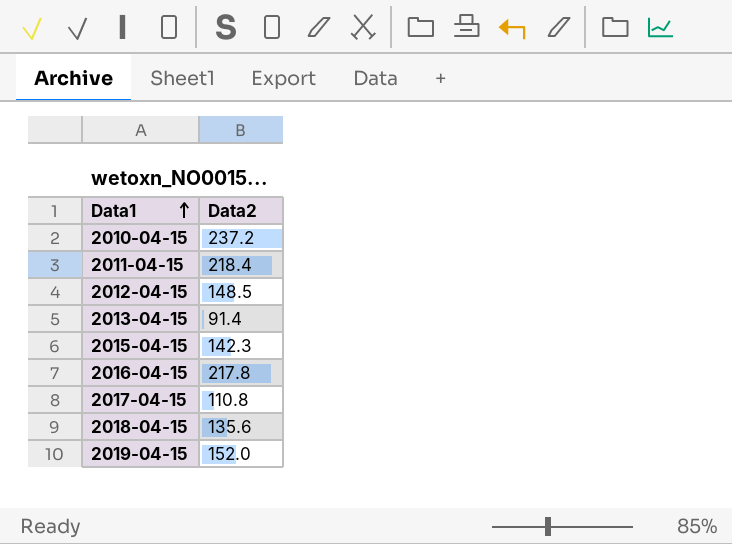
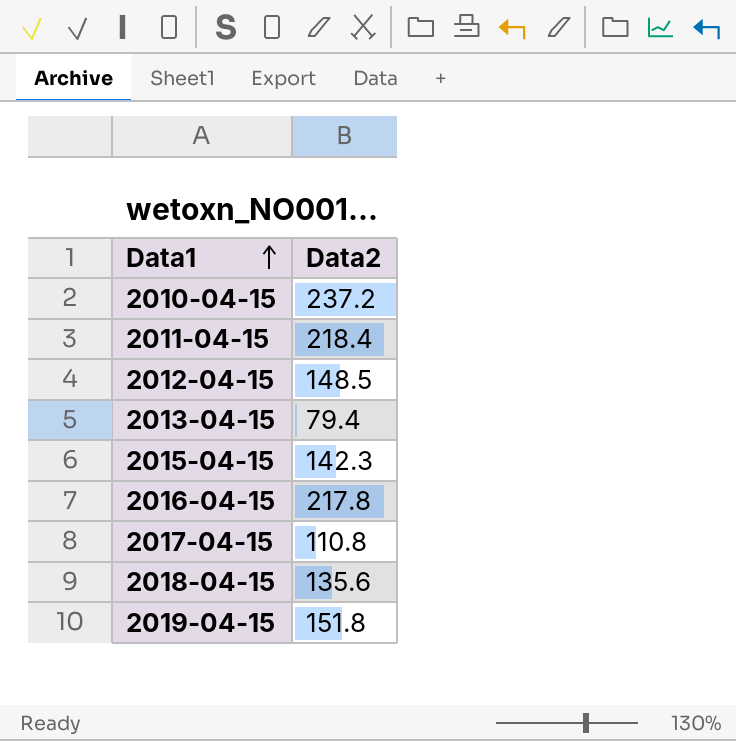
2013-04-15 | Data2: 91.4 -> 79.4
2019-04-15 | Data2: 152.0 -> 151.8

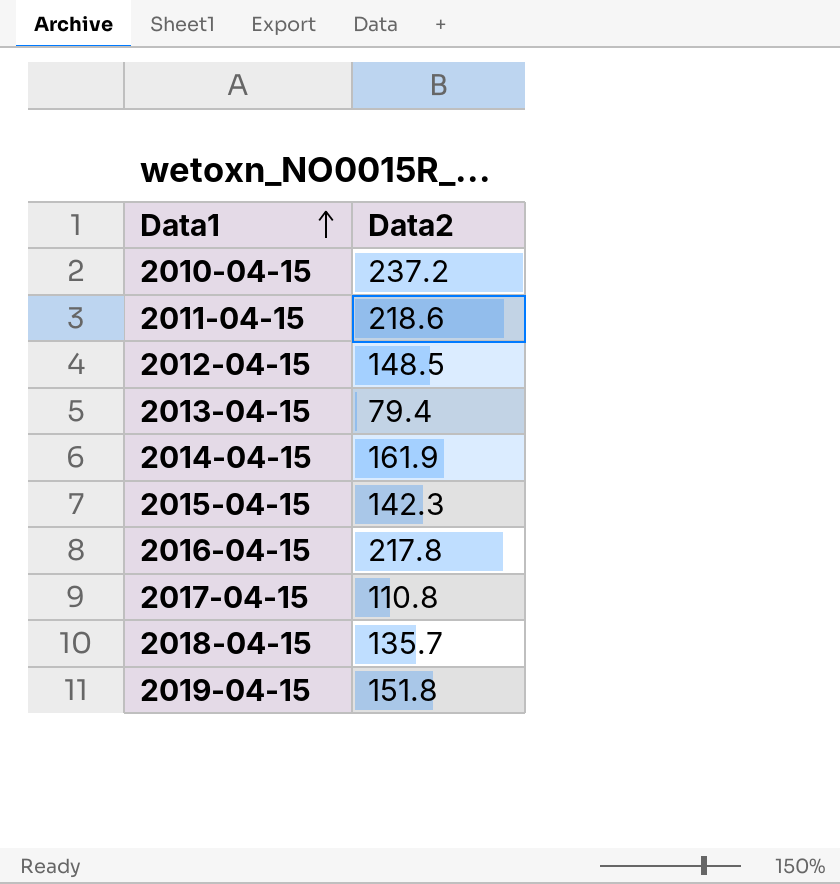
2011-04-15 | Data2: 218.4 -> 218.6
row 2014-04-15: none -> 161.9
2018-04-15 | Data2: 135.6 -> 135.7

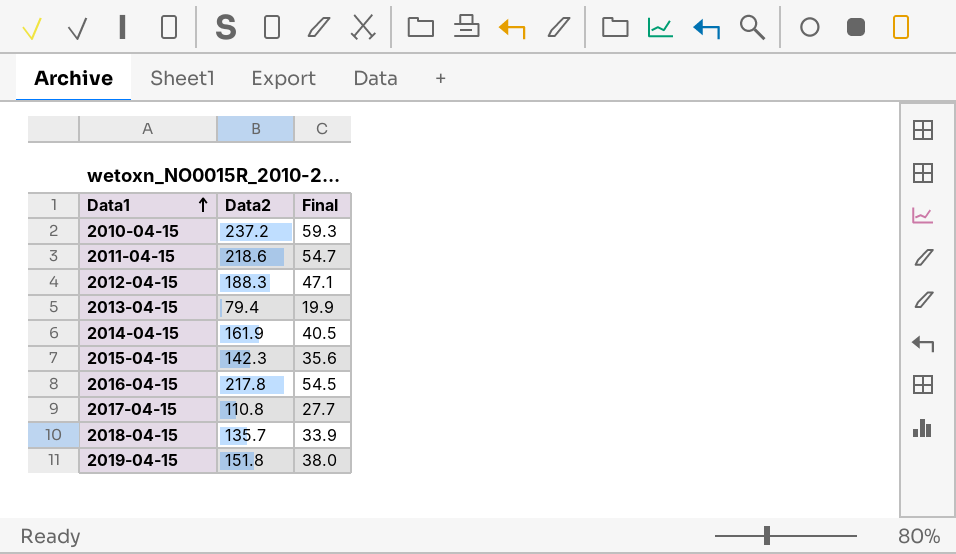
column Final | formula: none -> [Data2] * 0.25
2012-04-15 | Data2: 148.5 -> 188.3

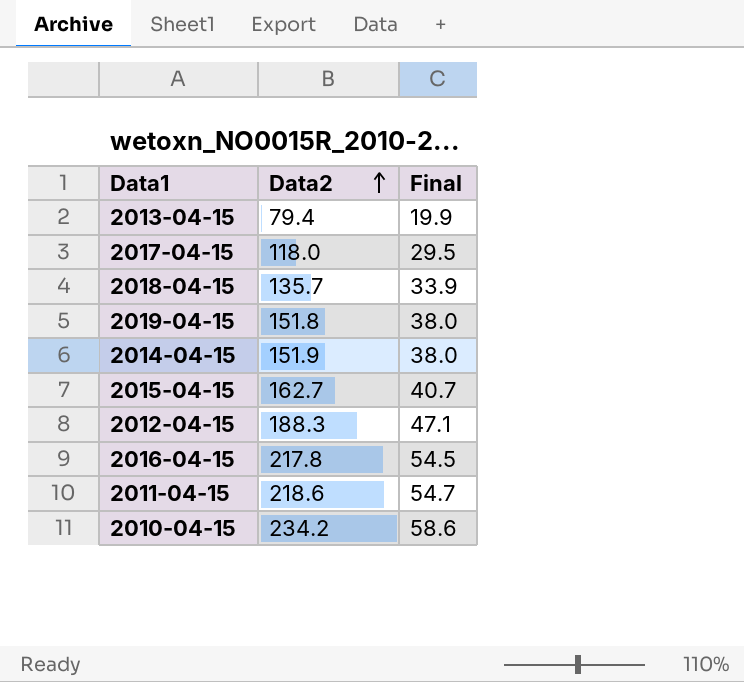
row order: Data1 ascending -> Data2 ascending
2017-04-15 | Data2: 110.8 -> 118.0
2017-04-15 | Final: 27.7 -> 29.5
2014-04-15 | Data2: 161.9 -> 151.9
2014-04-15 | Final: 40.5 -> 38.0
2015-04-15 | Data2: 142.3 -> 162.7
2015-04-15 | Final: 35.6 -> 40.7
2010-04-15 | Data2: 237.2 -> 234.2
2010-04-15 | Final: 59.3 -> 58.6

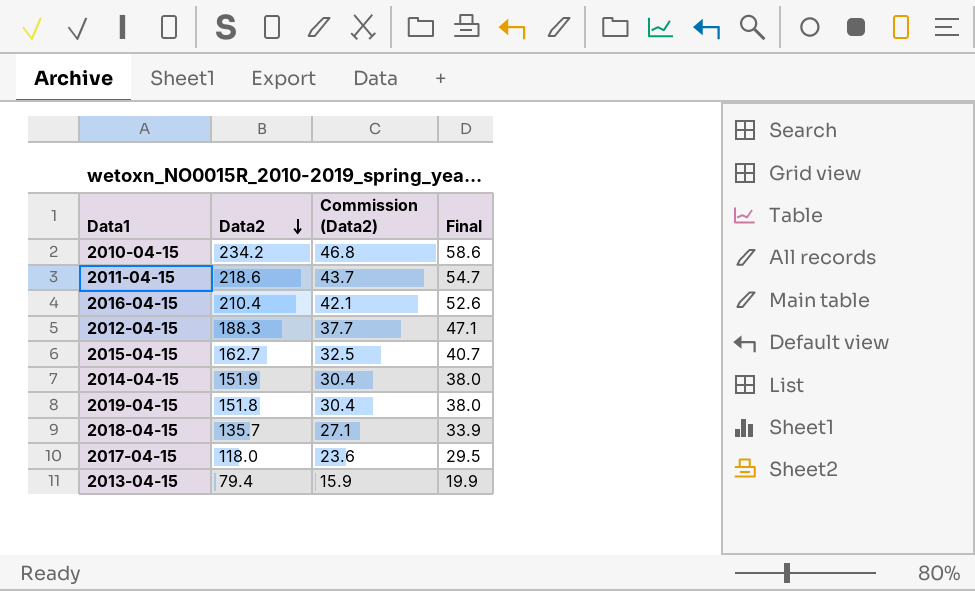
row order: Data2 ascending -> Data2 descending
column Commission (Data2) | formula: none -> [Data2] * 0.2
2016-04-15 | Data2: 217.8 -> 210.4
2016-04-15 | Final: 54.5 -> 52.6

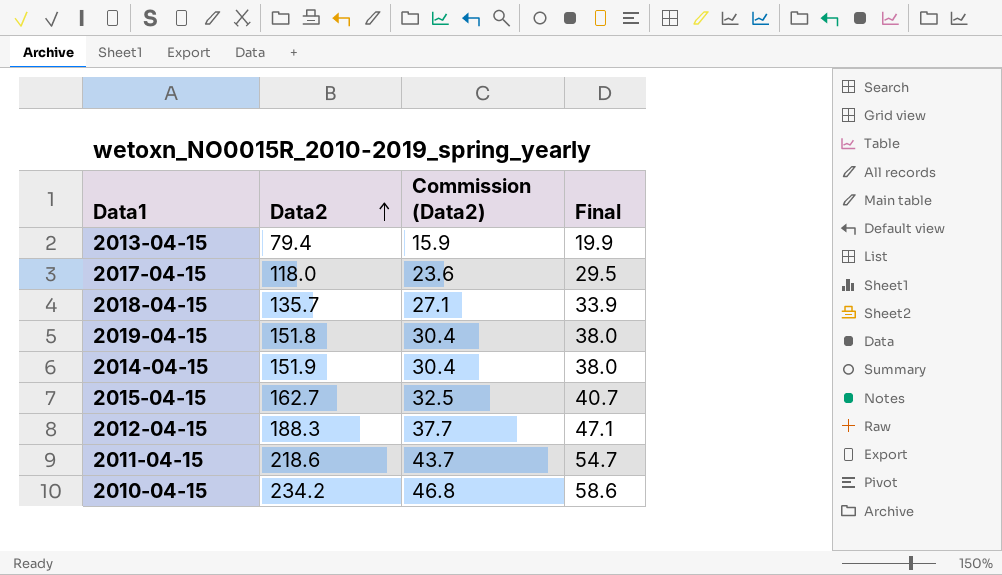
row order: Data2 descending -> Data2 ascending
row 2016-04-15: 210.4 | 42.1 | 52.6 -> none

